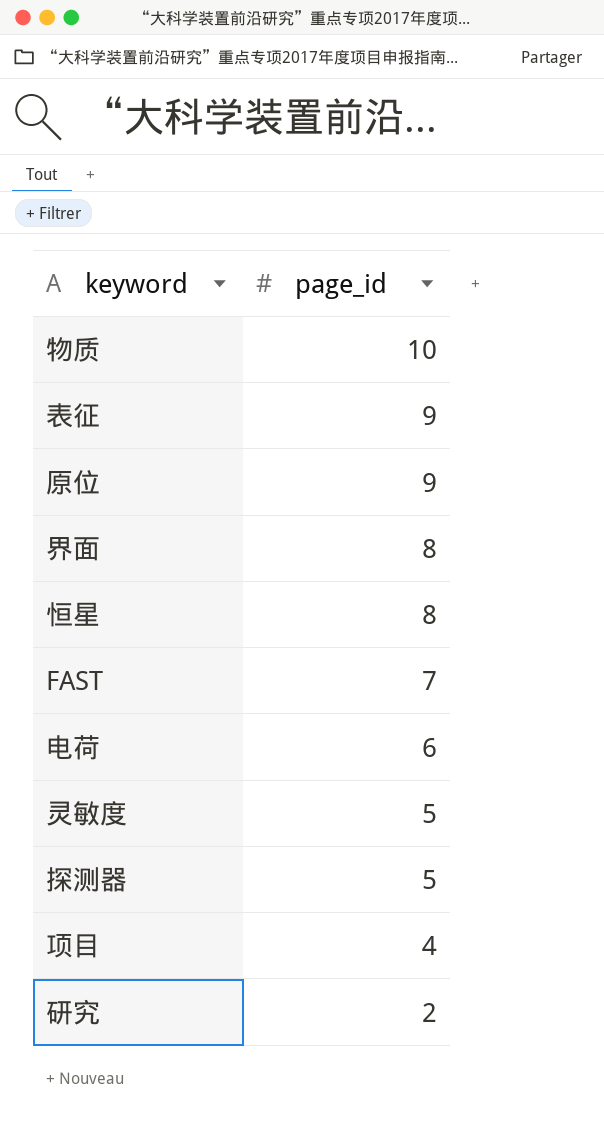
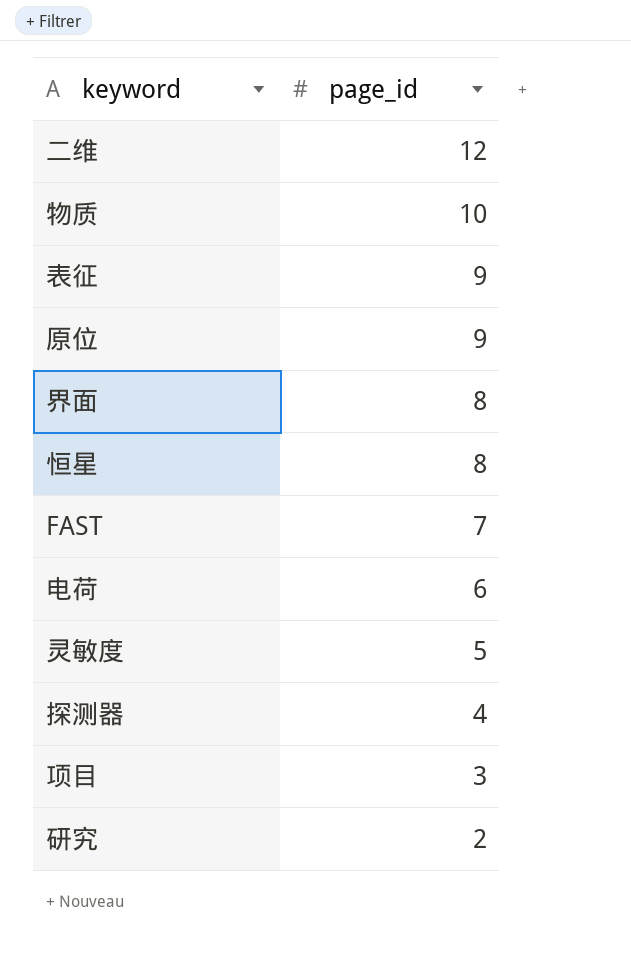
row 二维: none -> 12
探测器 | page_id: 5 -> 4
项目 | page_id: 4 -> 3

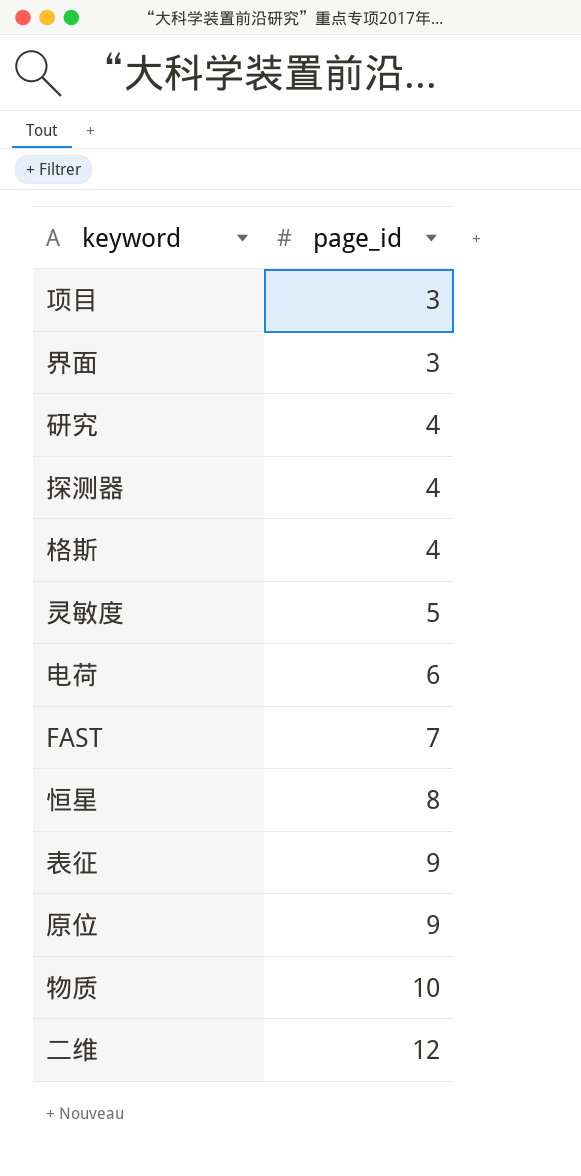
row order: page_id descending -> page_id ascending
界面 | page_id: 8 -> 3
研究 | page_id: 2 -> 4
row 格斯: none -> 4

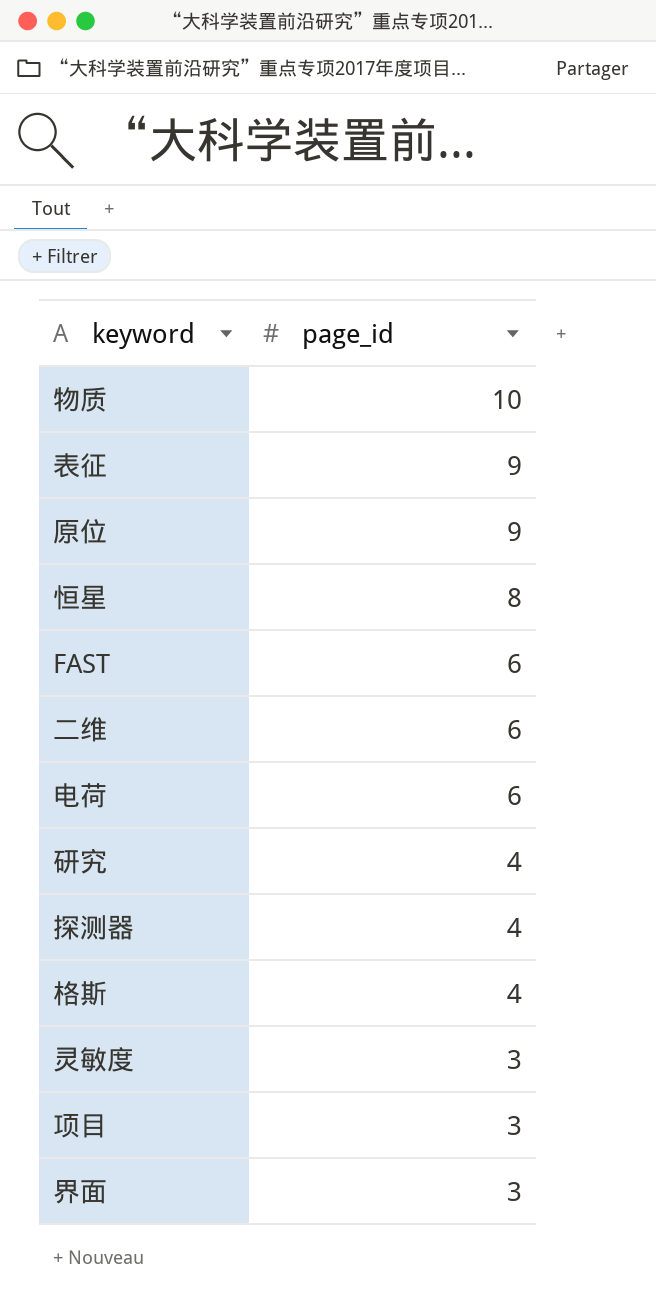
row order: page_id ascending -> page_id descending
FAST | page_id: 7 -> 6
二维 | page_id: 12 -> 6
灵敏度 | page_id: 5 -> 3

